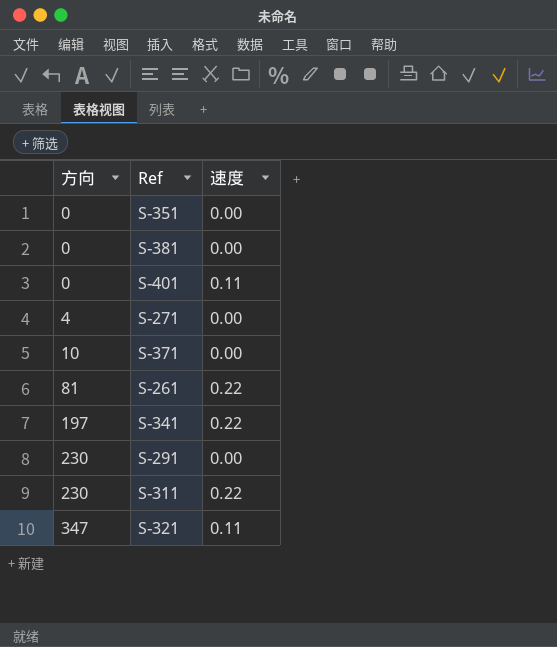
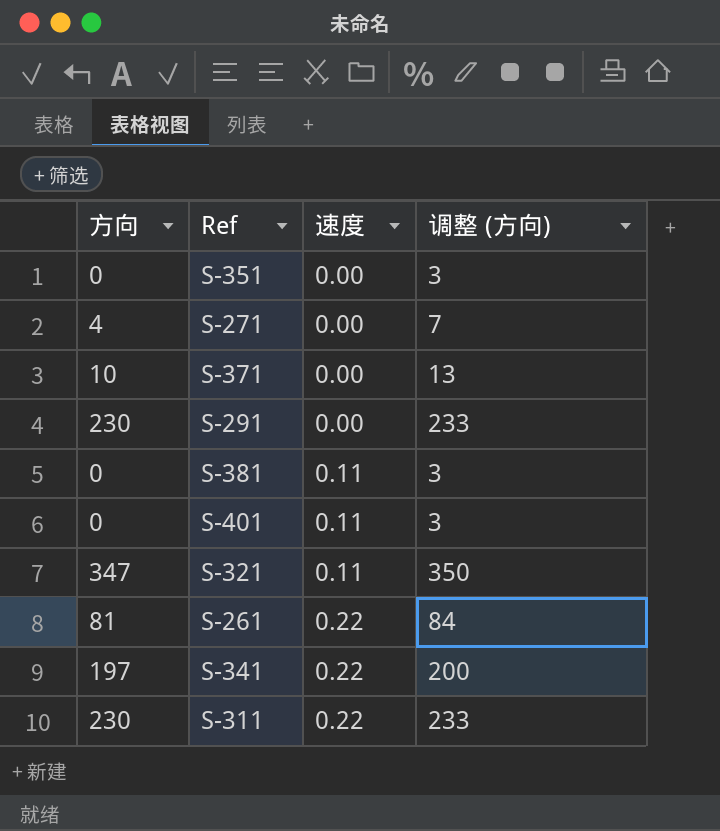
row order: 方向 ascending -> 速度 ascending
column 调整 (方向) | formula: none -> [方向] + 3
S-381 | 速度: 0.00 -> 0.11

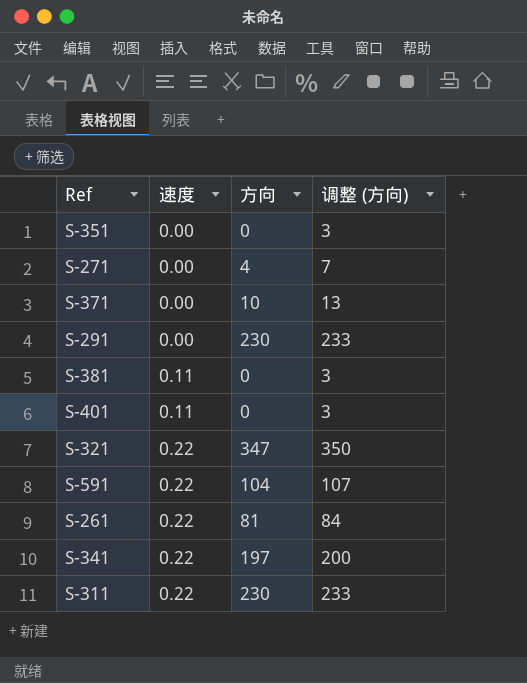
column 方向 | position: 1 -> 3
S-321 | 速度: 0.11 -> 0.22
row S-591: none -> 0.22 | 104 | 107

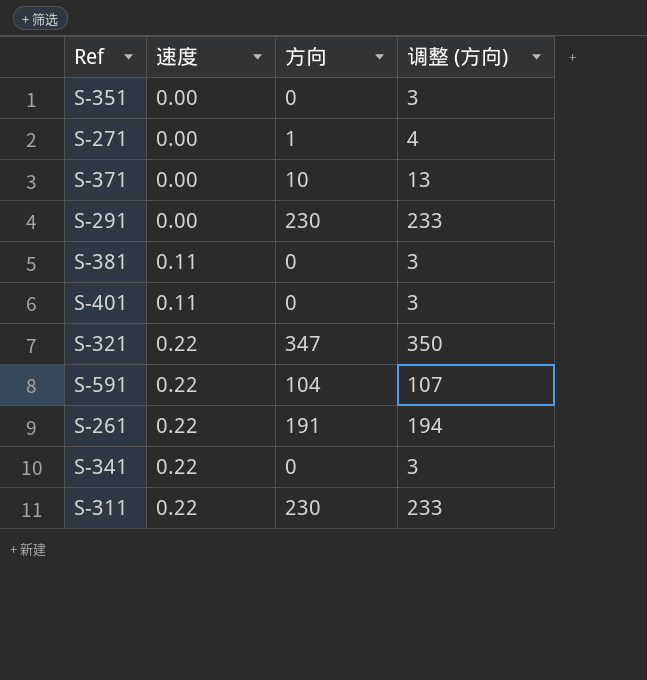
S-271 | 方向: 4 -> 1
S-271 | 调整 (方向): 7 -> 4
S-261 | 方向: 81 -> 191
S-261 | 调整 (方向): 84 -> 194
S-341 | 方向: 197 -> 0
S-341 | 调整 (方向): 200 -> 3

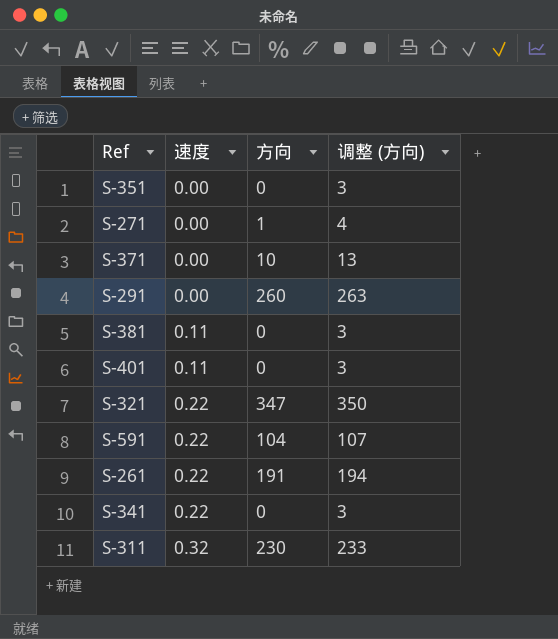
S-291 | 方向: 230 -> 260
S-291 | 调整 (方向): 233 -> 263
S-311 | 速度: 0.22 -> 0.32

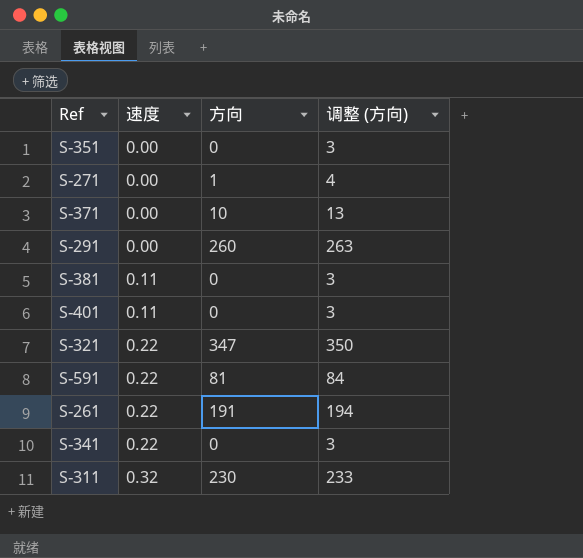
S-591 | 方向: 104 -> 81
S-591 | 调整 (方向): 107 -> 84

